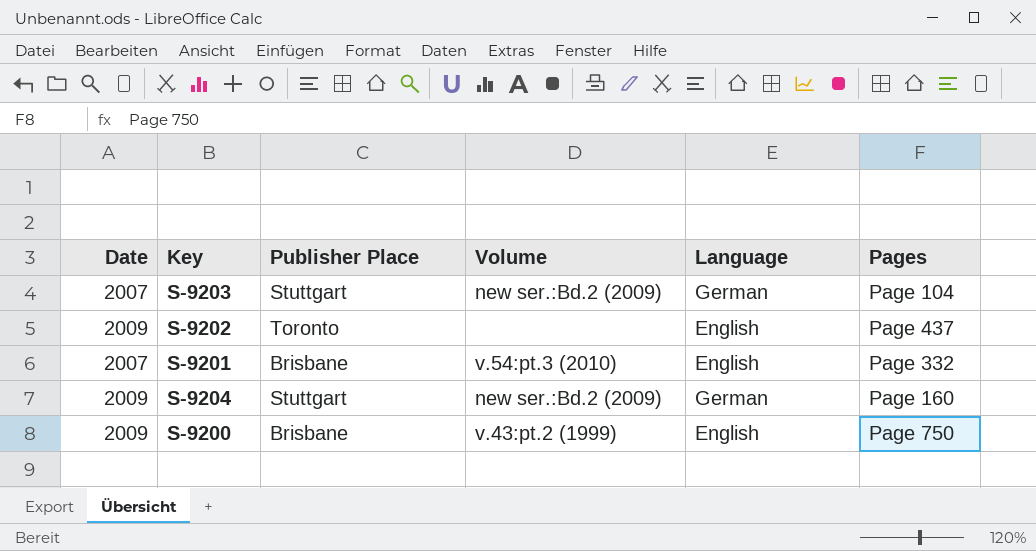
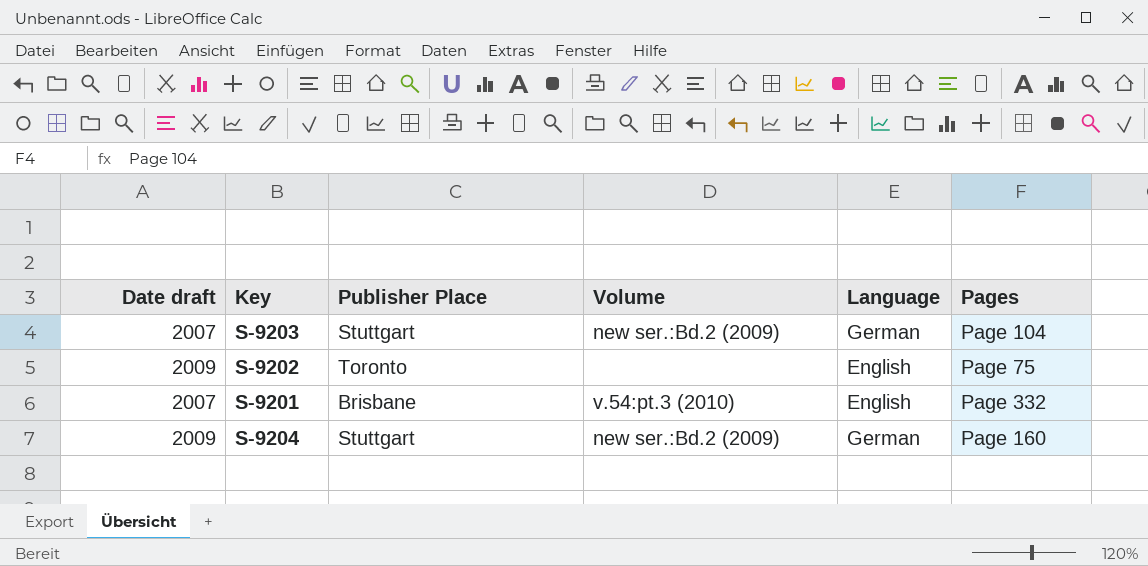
column name: Date -> Date draft
row S-9200: 2009 | Brisbane | v.43:pt.2 (1999) | English | Page 750 -> none
S-9202 | Pages: Page 437 -> Page 75

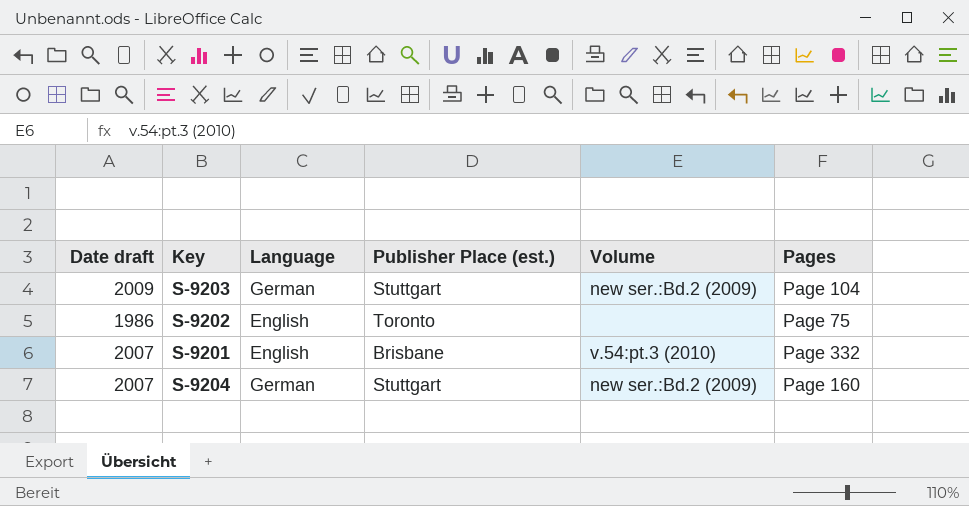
column Language | position: 5 -> 3
column name: Publisher Place -> Publisher Place (est.)
S-9203 | Date draft: 2007 -> 2009
S-9202 | Date draft: 2009 -> 1986
S-9204 | Date draft: 2009 -> 2007

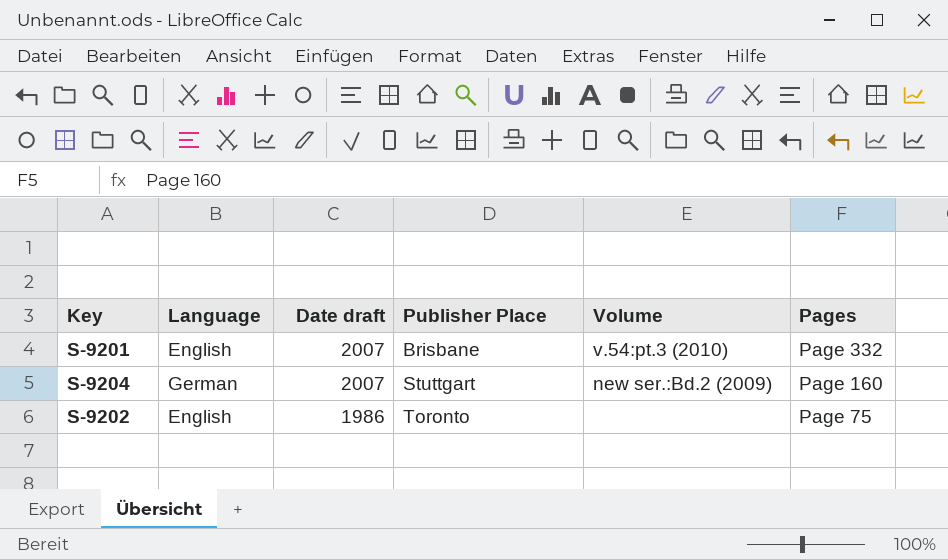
row order: none -> Date draft descending
column Date draft | position: 1 -> 3
column name: Publisher Place (est.) -> Publisher Place
row S-9203: 2009 | German | Stuttgart | new ser.:Bd.2 (2009) | Page 104 -> none

